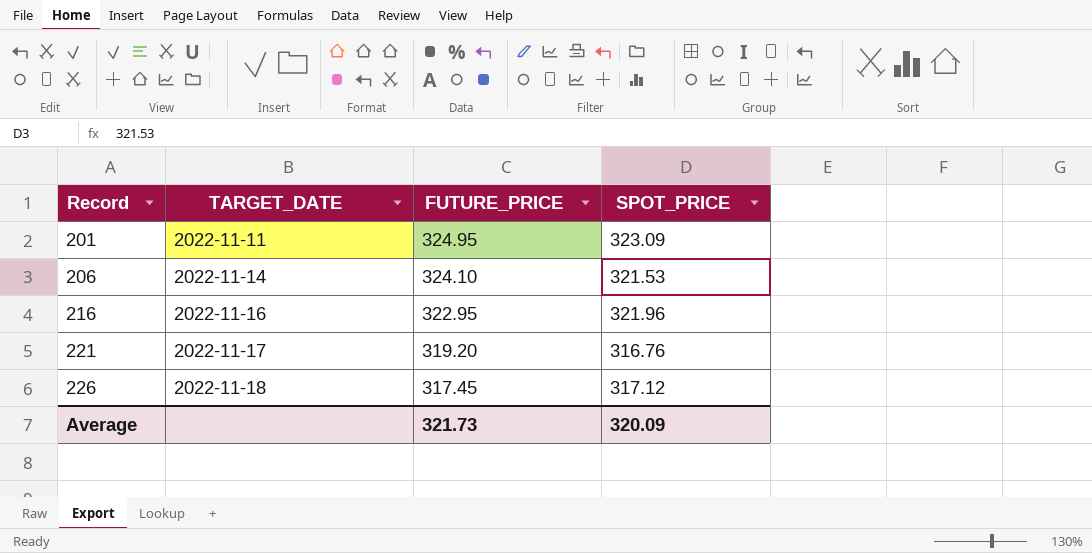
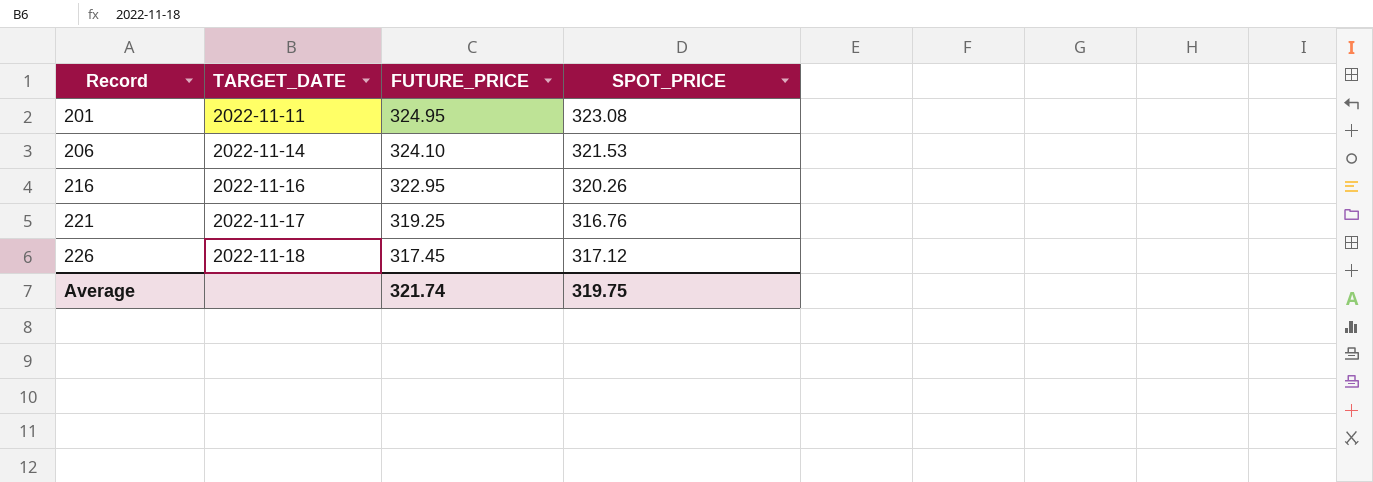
201 | SPOT_PRICE: 323.09 -> 323.08
216 | SPOT_PRICE: 321.96 -> 320.26
221 | FUTURE_PRICE: 319.20 -> 319.25
Average | FUTURE_PRICE: 321.73 -> 321.74
Average | SPOT_PRICE: 320.09 -> 319.75

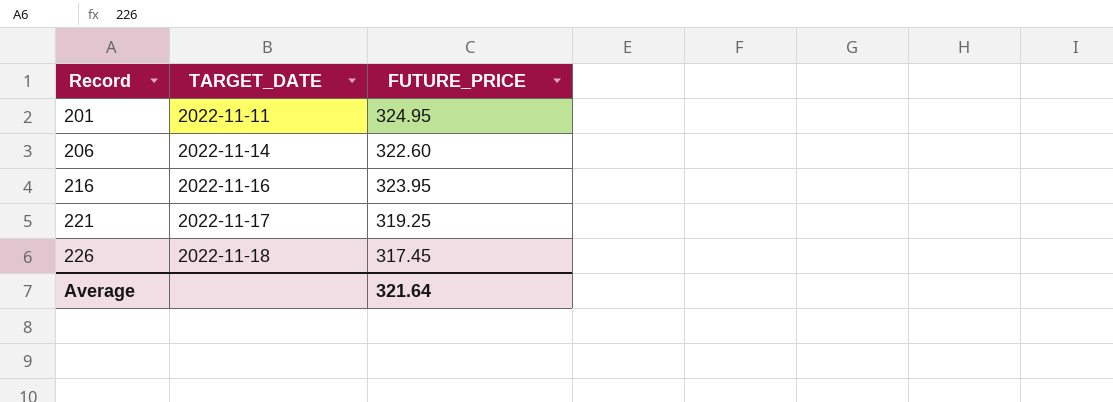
column SPOT_PRICE | position: 4 -> none
206 | FUTURE_PRICE: 324.10 -> 322.60
216 | FUTURE_PRICE: 322.95 -> 323.95
Average | FUTURE_PRICE: 321.74 -> 321.64

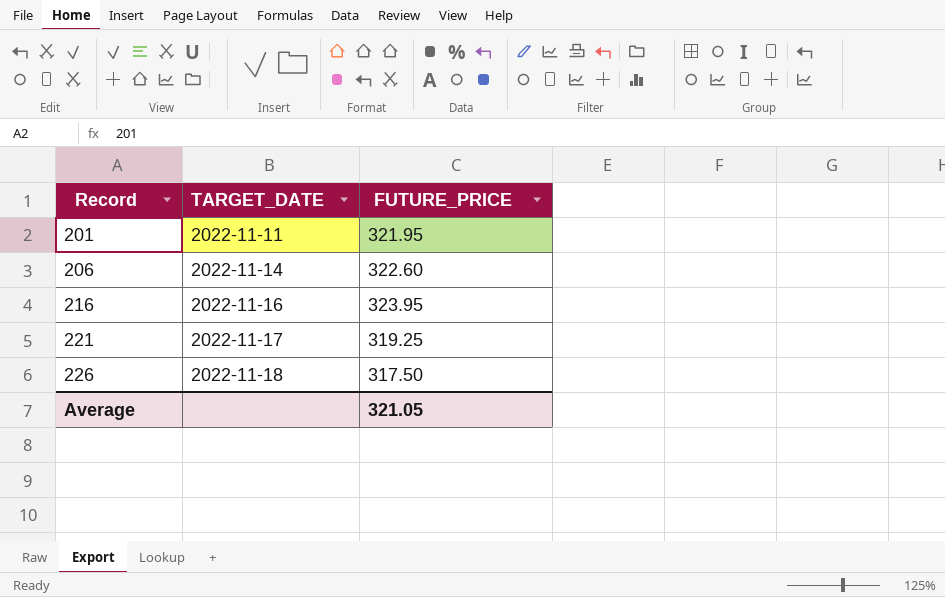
201 | FUTURE_PRICE: 324.95 -> 321.95
226 | FUTURE_PRICE: 317.45 -> 317.50
Average | FUTURE_PRICE: 321.64 -> 321.05

